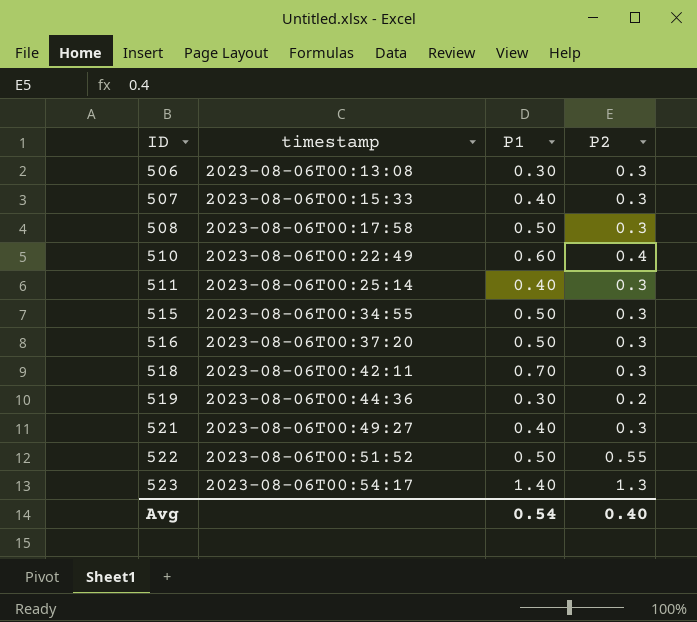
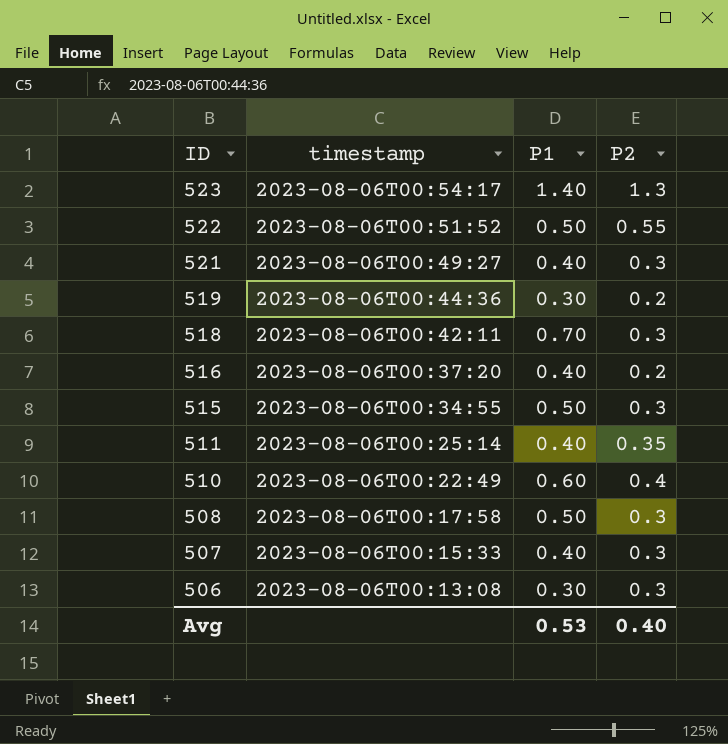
row order: ID ascending -> ID descending
516 | P1: 0.50 -> 0.40
516 | P2: 0.3 -> 0.2
511 | P2: 0.3 -> 0.35
Avg | P1: 0.54 -> 0.53

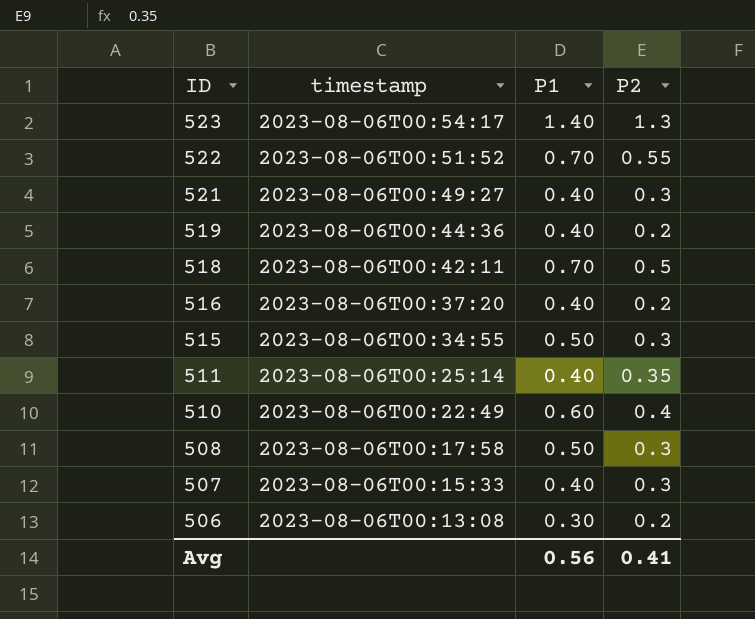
522 | P1: 0.50 -> 0.70
519 | P1: 0.30 -> 0.40
518 | P2: 0.3 -> 0.5
506 | P2: 0.3 -> 0.2
Avg | P1: 0.53 -> 0.56
Avg | P2: 0.40 -> 0.41

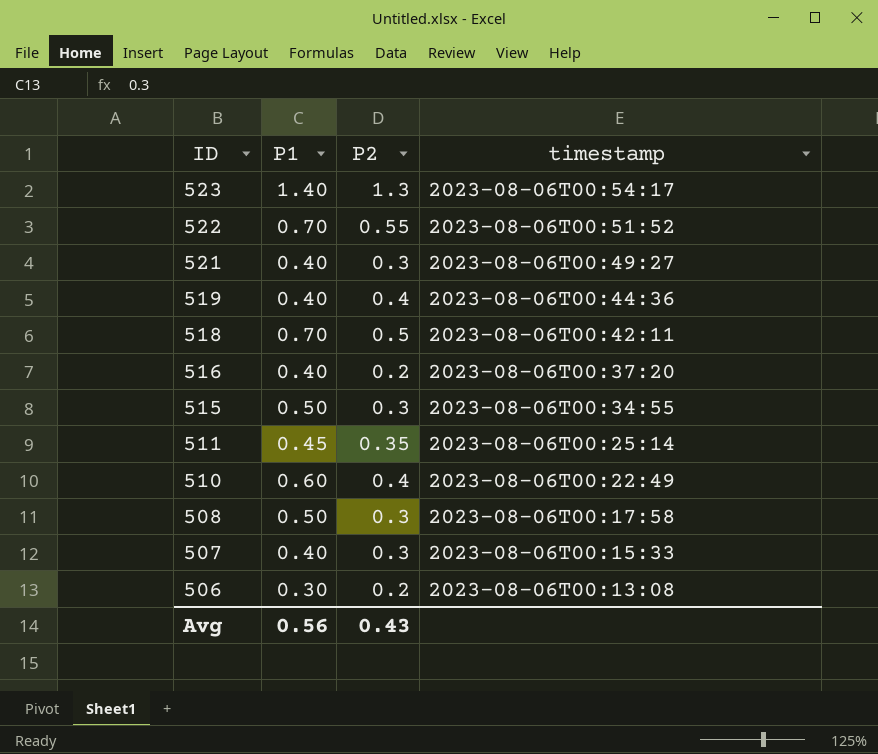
column timestamp | position: 2 -> 4
519 | P2: 0.2 -> 0.4
511 | P1: 0.40 -> 0.45
Avg | P2: 0.41 -> 0.43

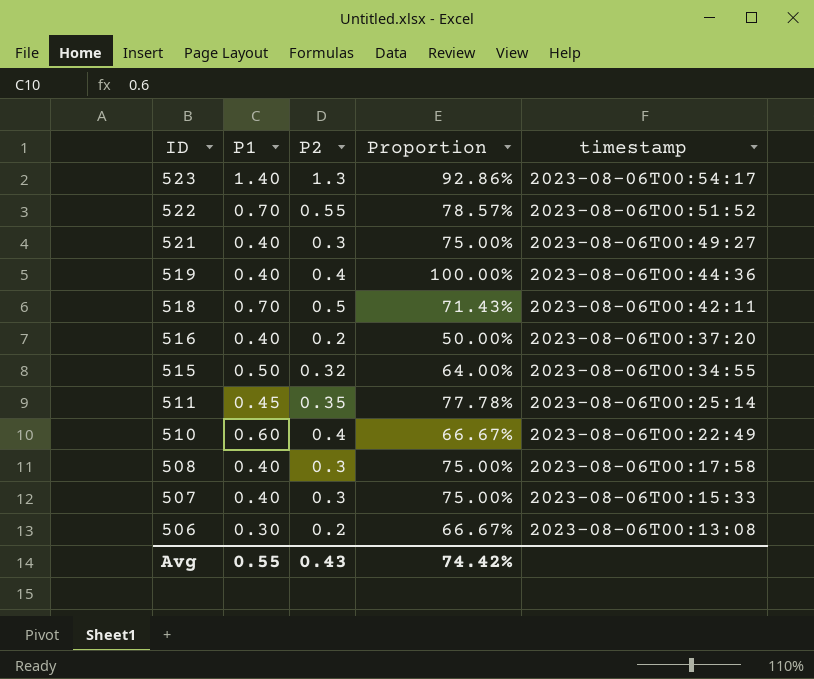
column Proportion | formula: none -> [P2] / [P1]
515 | P2: 0.3 -> 0.32
508 | P1: 0.50 -> 0.40
Avg | P1: 0.56 -> 0.55

